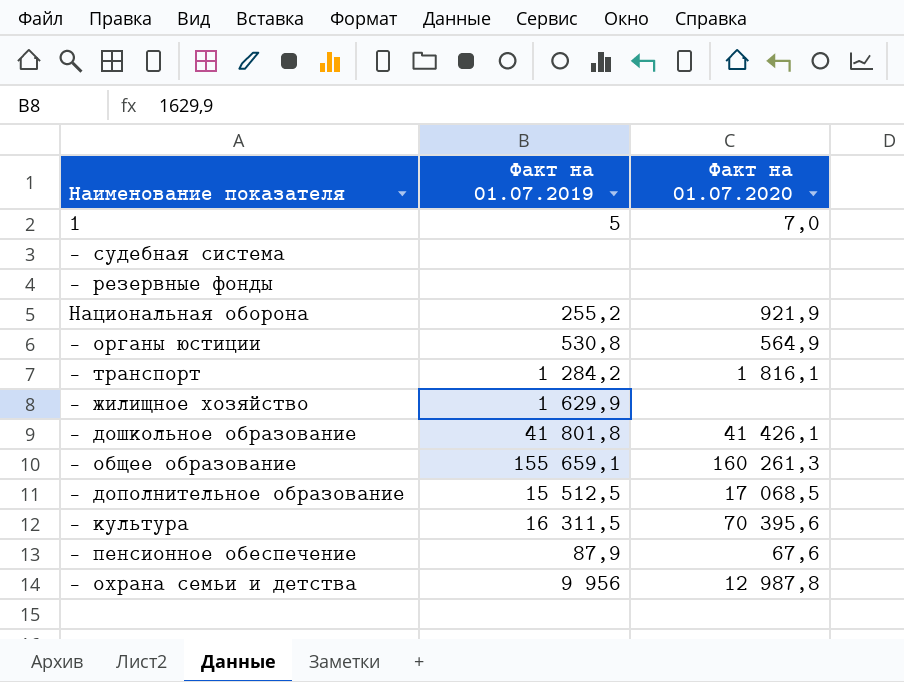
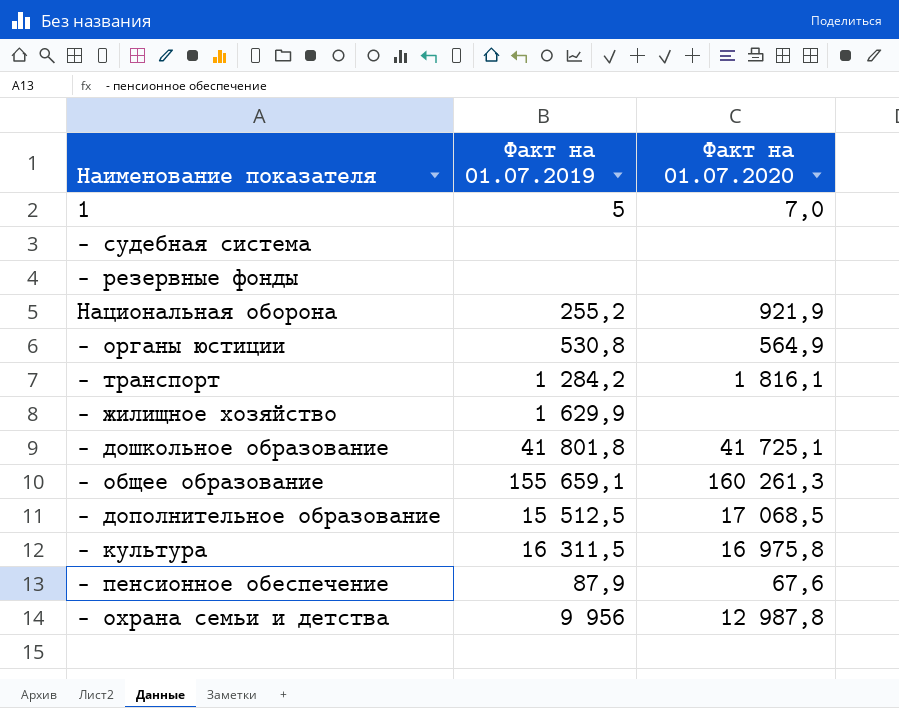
- дошкольное образование | Факт на 01.07.2020: 41 426,1 -> 41 725,1
- культура | Факт на 01.07.2020: 70 395,6 -> 16 975,8

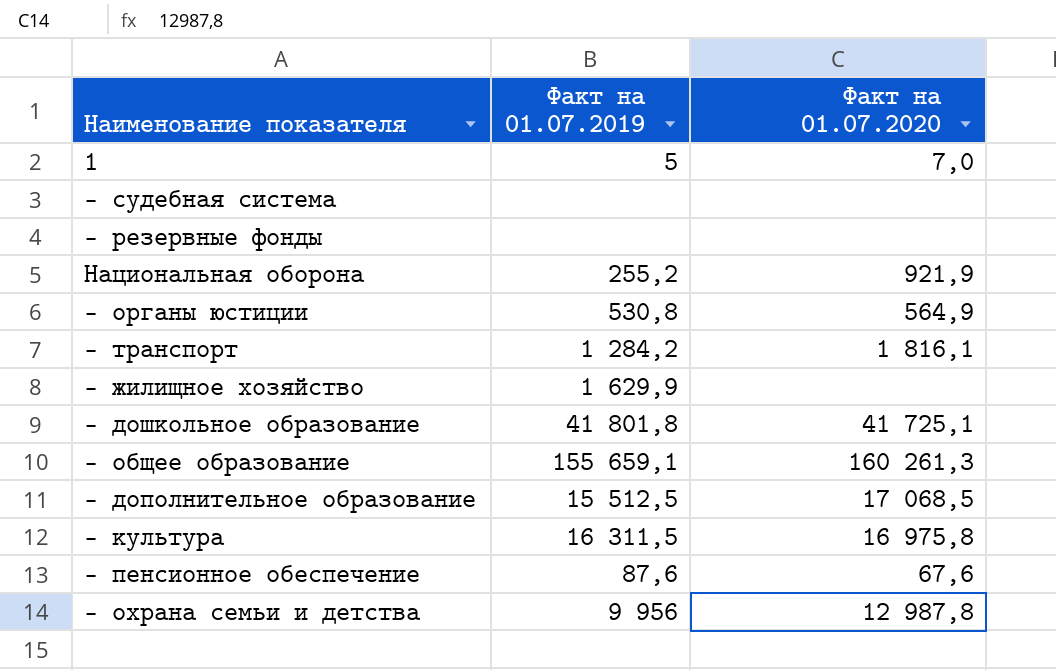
- пенсионное обеспечение | Факт на 01.07.2019: 87,9 -> 87,6

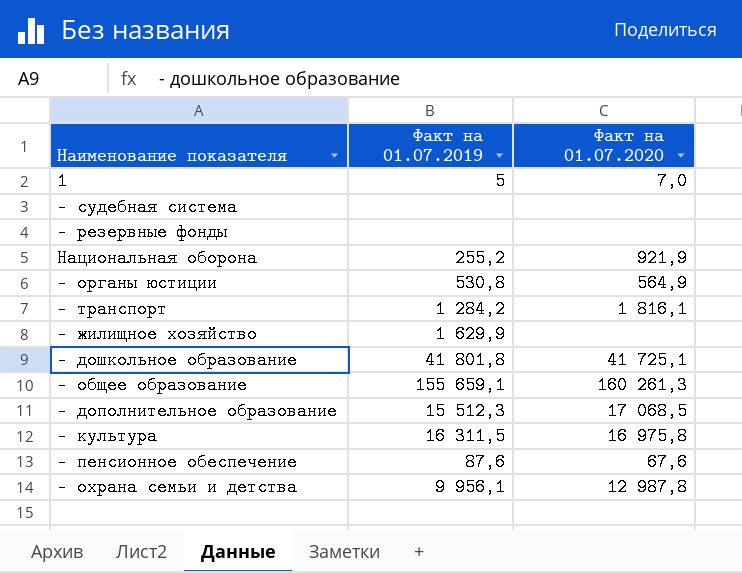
- дополнительное образование | Факт на 01.07.2019: 15 512,5 -> 15 512,3
- охрана семьи и детства | Факт на 01.07.2019: 9 956 -> 9 956,1

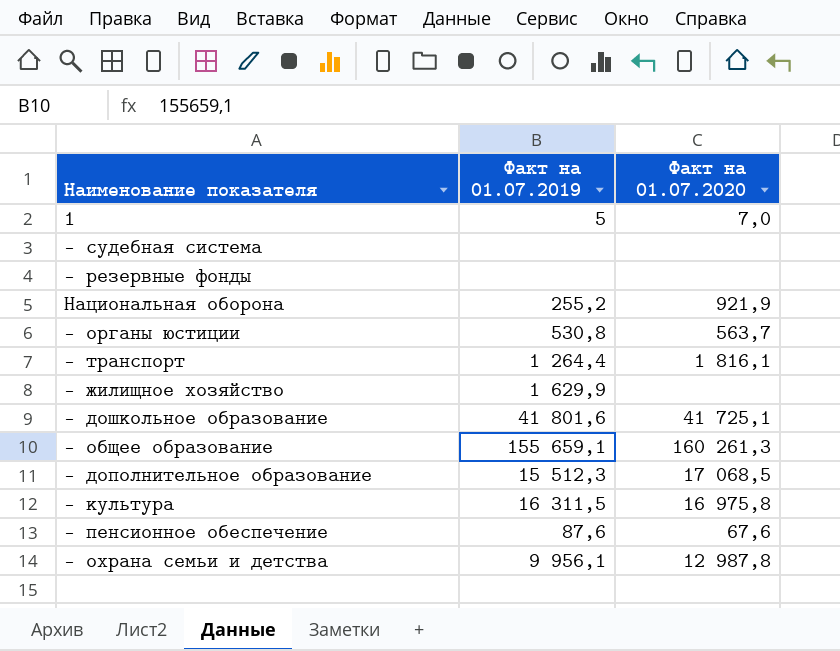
- органы юстиции | Факт на 01.07.2020: 564,9 -> 563,7
- транспорт | Факт на 01.07.2019: 1 284,2 -> 1 264,4
- дошкольное образование | Факт на 01.07.2019: 41 801,8 -> 41 801,6

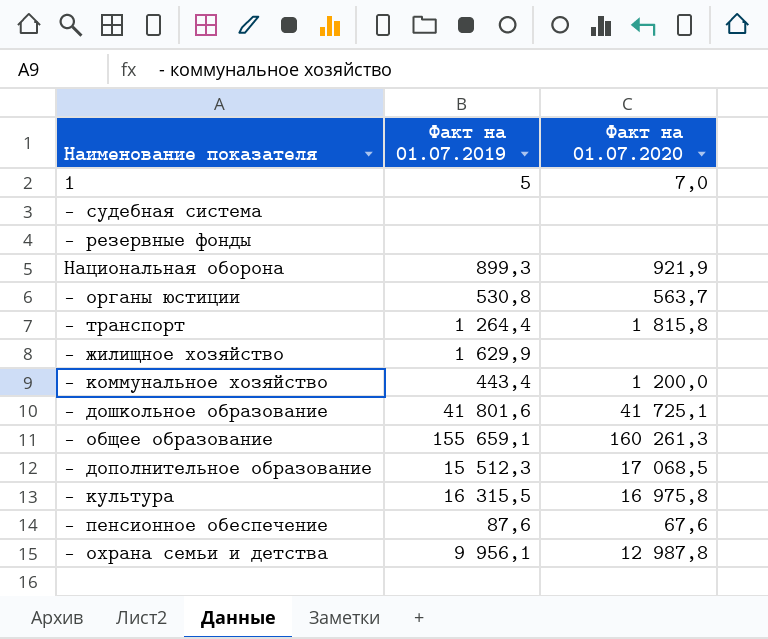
Национальная оборона | Факт на 01.07.2019: 255,2 -> 899,3
- транспорт | Факт на 01.07.2020: 1 816,1 -> 1 815,8
row - коммунальное хозяйство: none -> 443,4 | 1 200,0
- культура | Факт на 01.07.2019: 16 311,5 -> 16 315,5

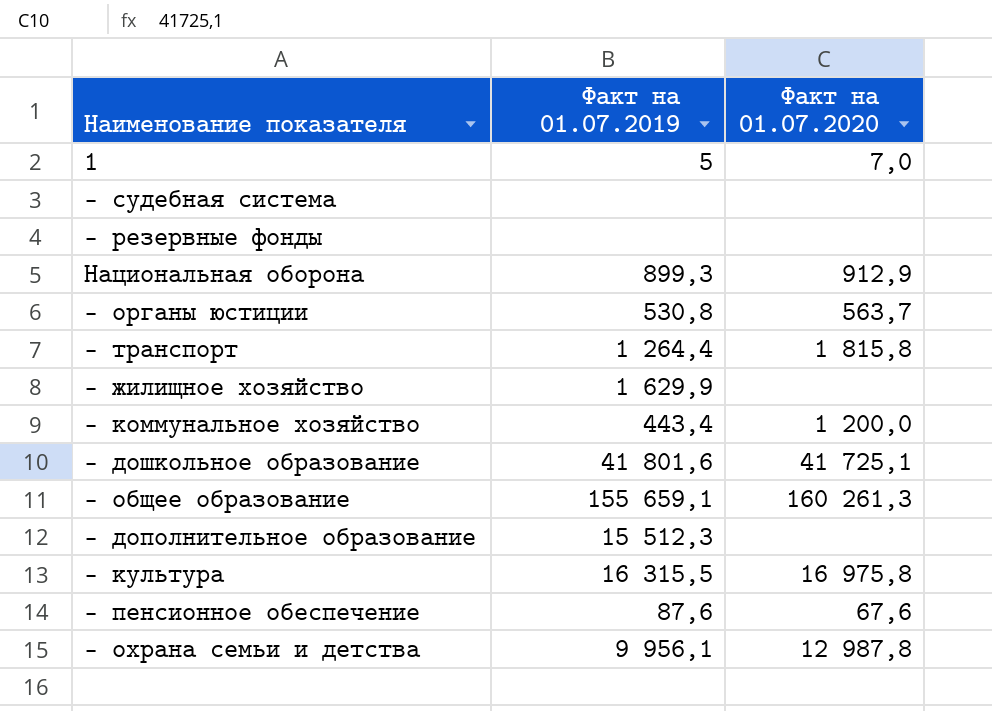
Национальная оборона | Факт на 01.07.2020: 921,9 -> 912,9
- дополнительное образование | Факт на 01.07.2020: 17 068,5 -> none

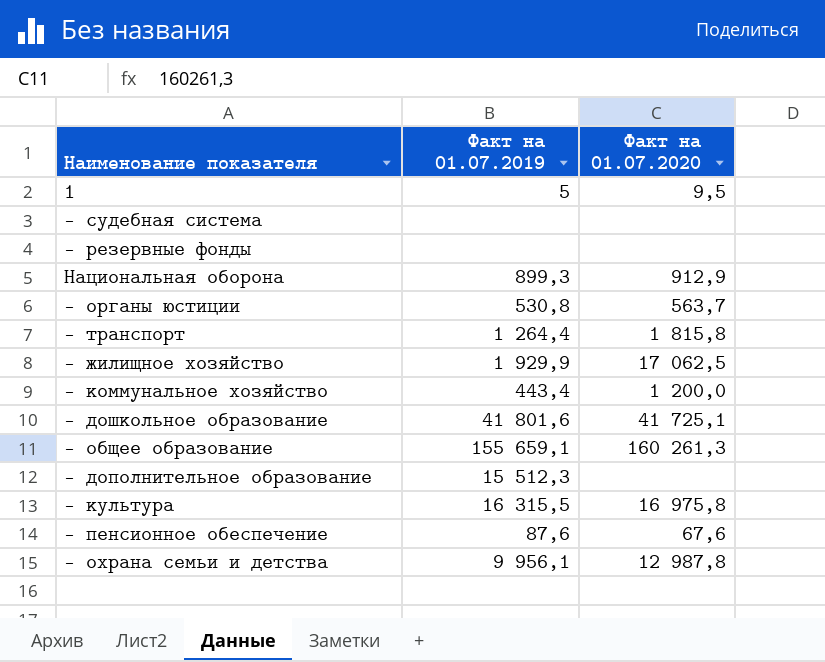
1 | Факт на 01.07.2020: 7,0 -> 9,5
- жилищное хозяйство | Факт на 01.07.2019: 1 629,9 -> 1 929,9
- жилищное хозяйство | Факт на 01.07.2020: none -> 17 062,5

